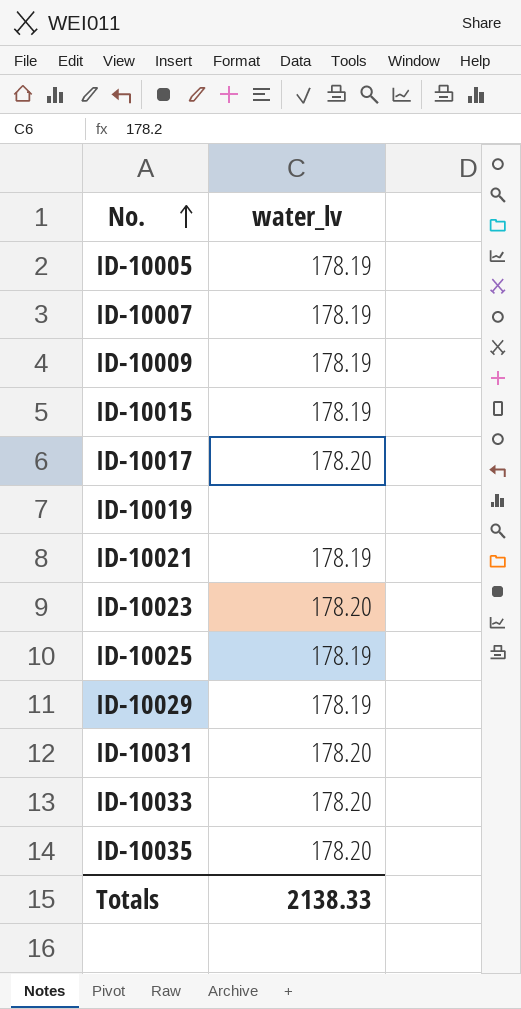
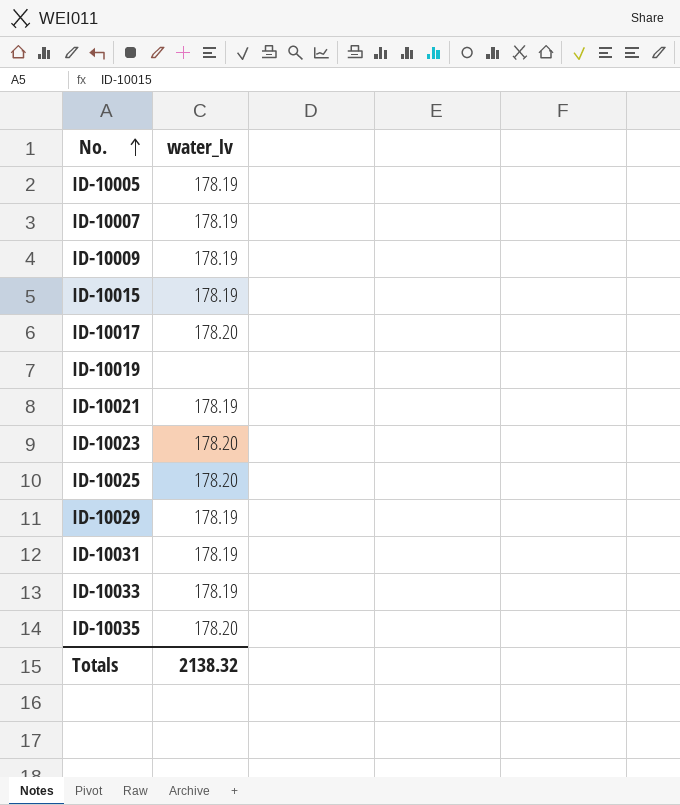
ID-10025 | water_lv: 178.19 -> 178.20
ID-10031 | water_lv: 178.20 -> 178.19
ID-10033 | water_lv: 178.20 -> 178.19
Totals | water_lv: 2138.33 -> 2138.32

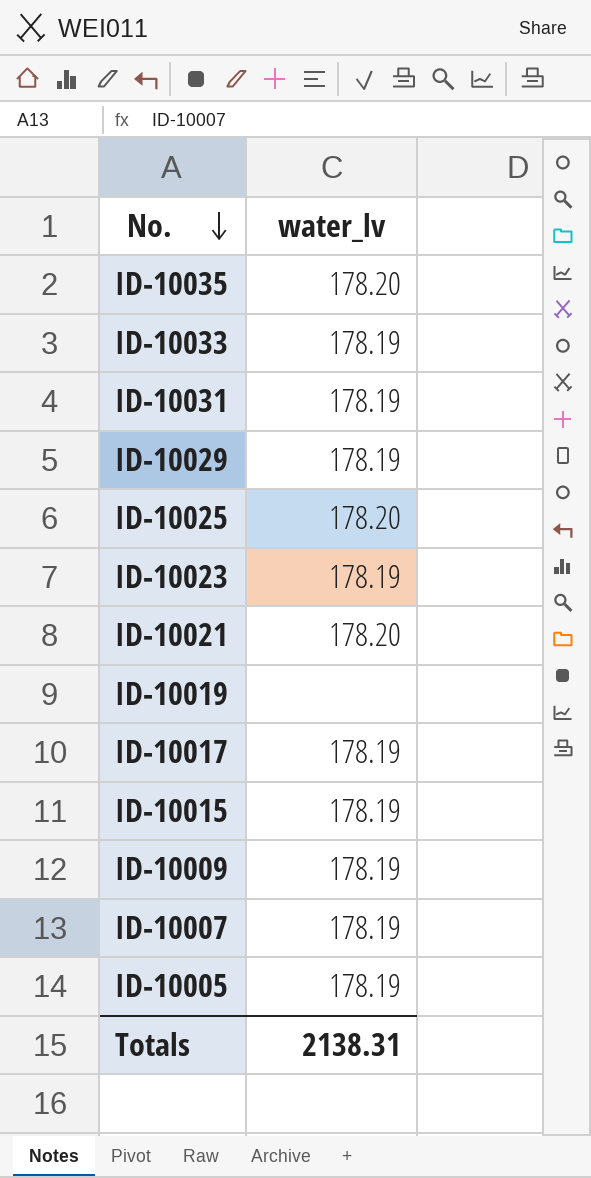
row order: No. ascending -> No. descending
ID-10023 | water_lv: 178.20 -> 178.19
ID-10021 | water_lv: 178.19 -> 178.20
ID-10017 | water_lv: 178.20 -> 178.19
Totals | water_lv: 2138.32 -> 2138.31

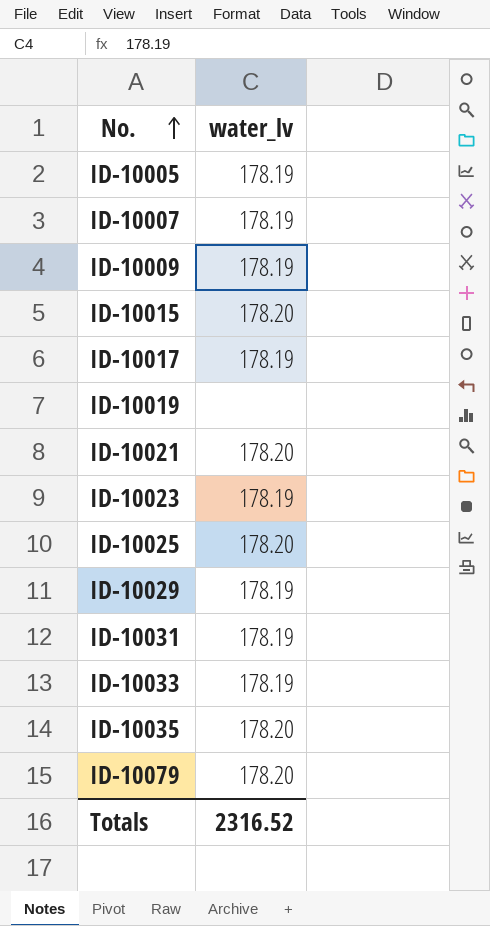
row order: No. descending -> No. ascending
ID-10015 | water_lv: 178.19 -> 178.20
row ID-10079: none -> 178.20
Totals | water_lv: 2138.31 -> 2316.52

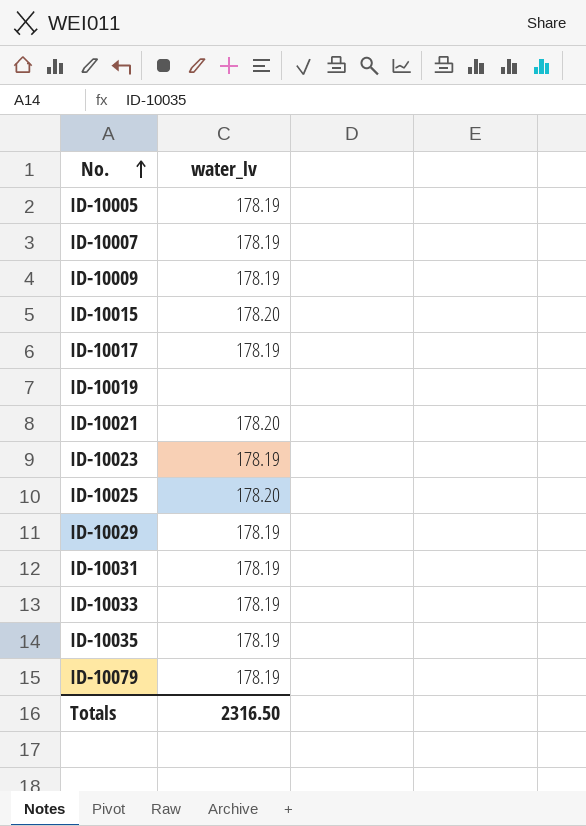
ID-10035 | water_lv: 178.20 -> 178.19
ID-10079 | water_lv: 178.20 -> 178.19
Totals | water_lv: 2316.52 -> 2316.50

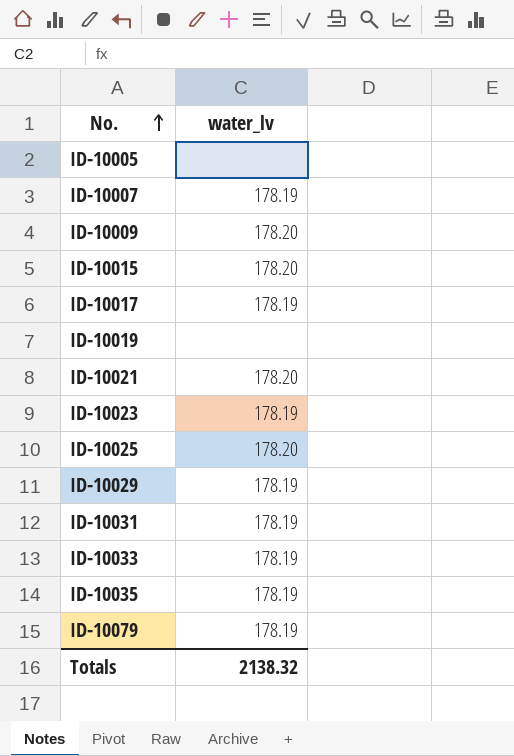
ID-10005 | water_lv: 178.19 -> none
ID-10009 | water_lv: 178.19 -> 178.20
Totals | water_lv: 2316.50 -> 2138.32

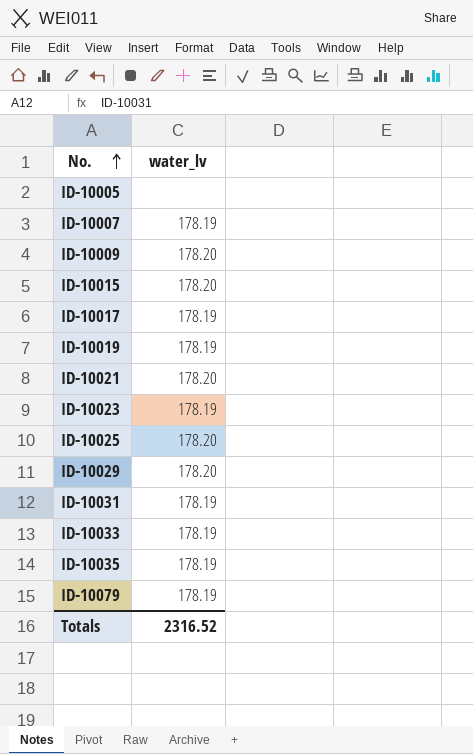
ID-10019 | water_lv: none -> 178.19
ID-10029 | water_lv: 178.19 -> 178.20
Totals | water_lv: 2138.32 -> 2316.52

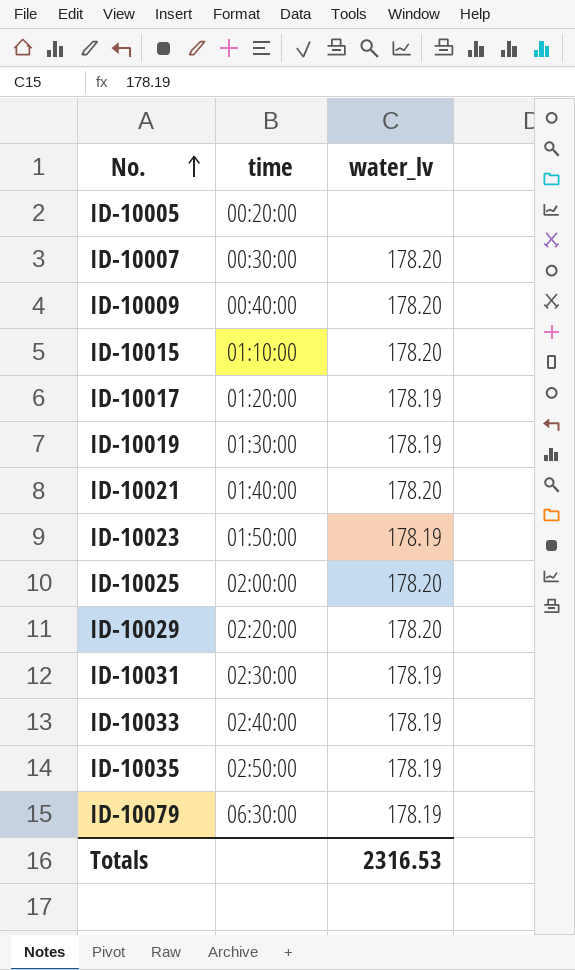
column time | position: none -> 2
ID-10007 | water_lv: 178.19 -> 178.20
Totals | water_lv: 2316.52 -> 2316.53

